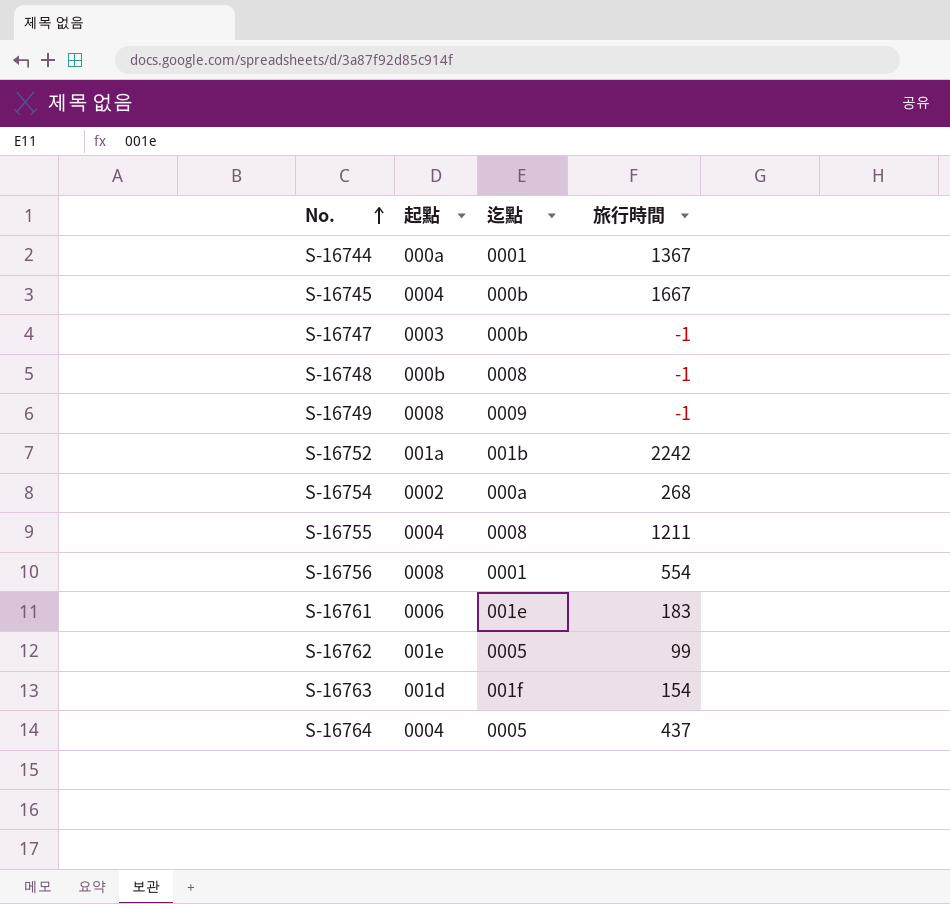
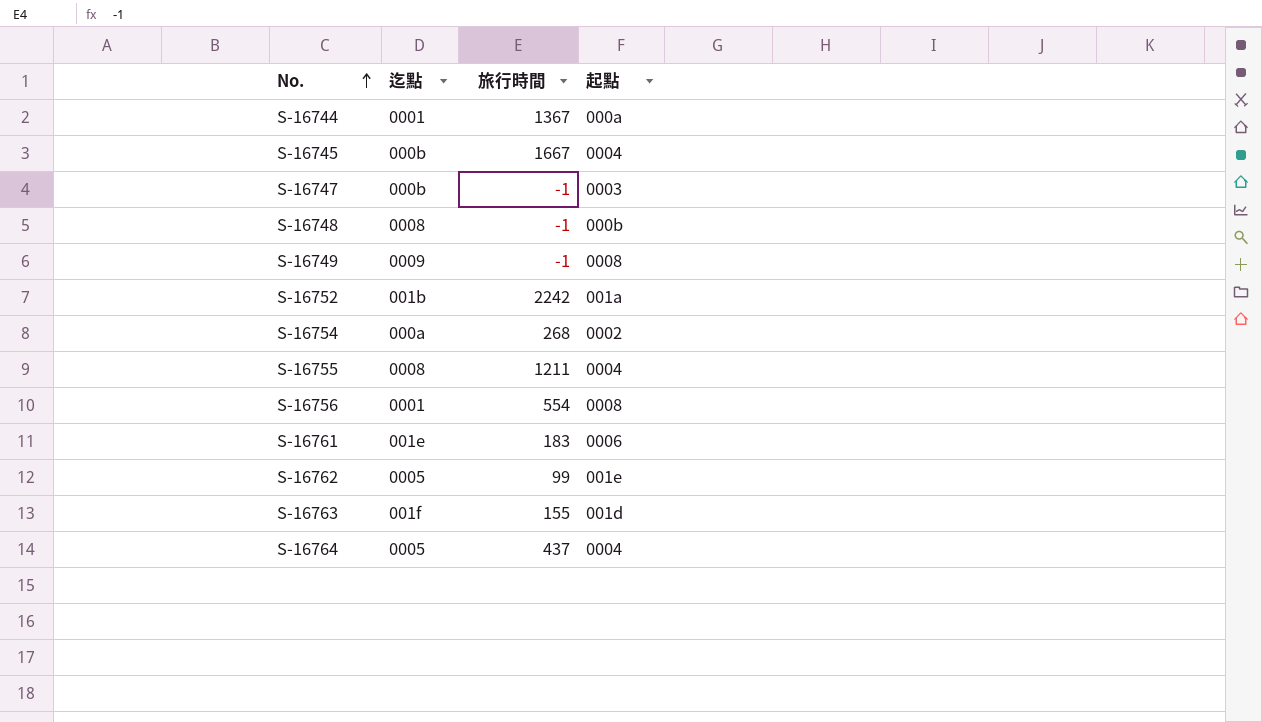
column 起點 | position: 2 -> 4
S-16763 | 旅行時間: 154 -> 155

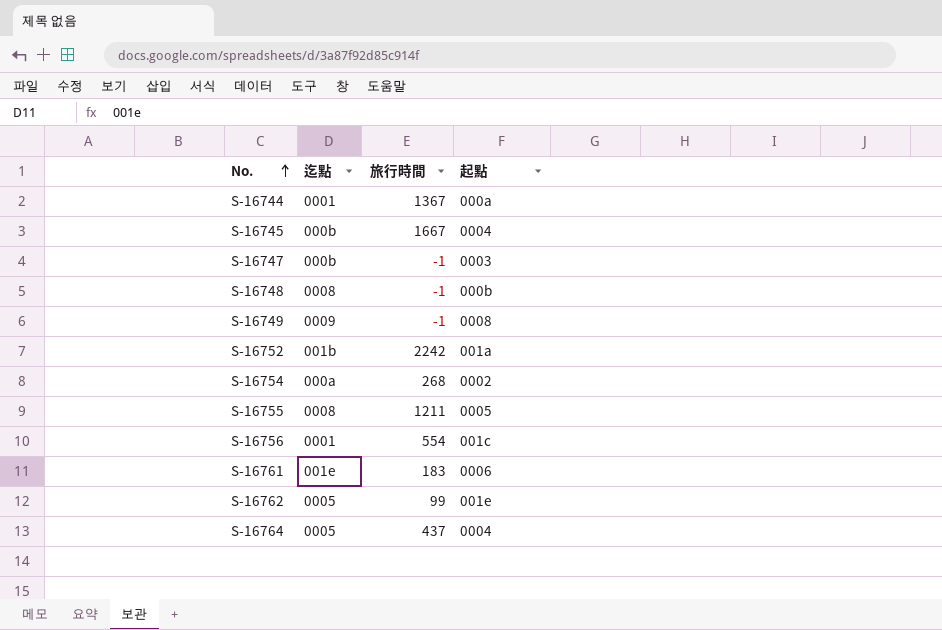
row S-16763: 001f | 155 | 001d -> none
S-16755 | 起點: 0004 -> 0005
S-16756 | 起點: 0008 -> 001c

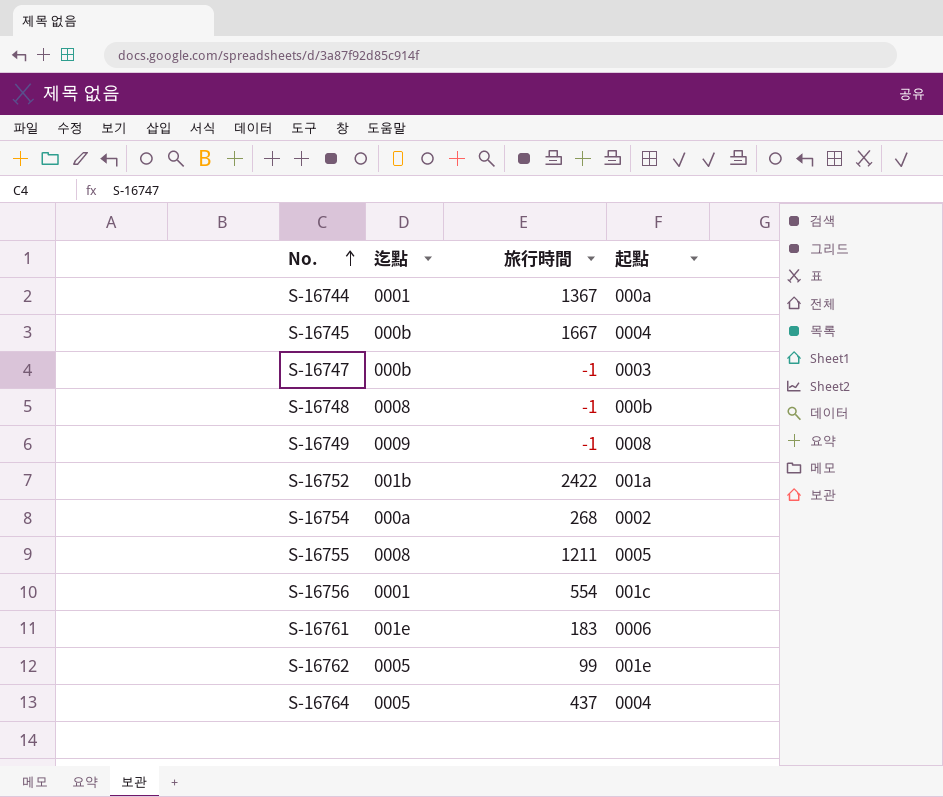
S-16752 | 旅行時間: 2242 -> 2422

